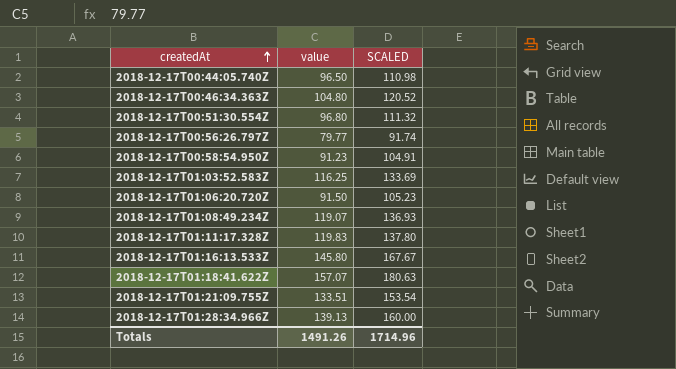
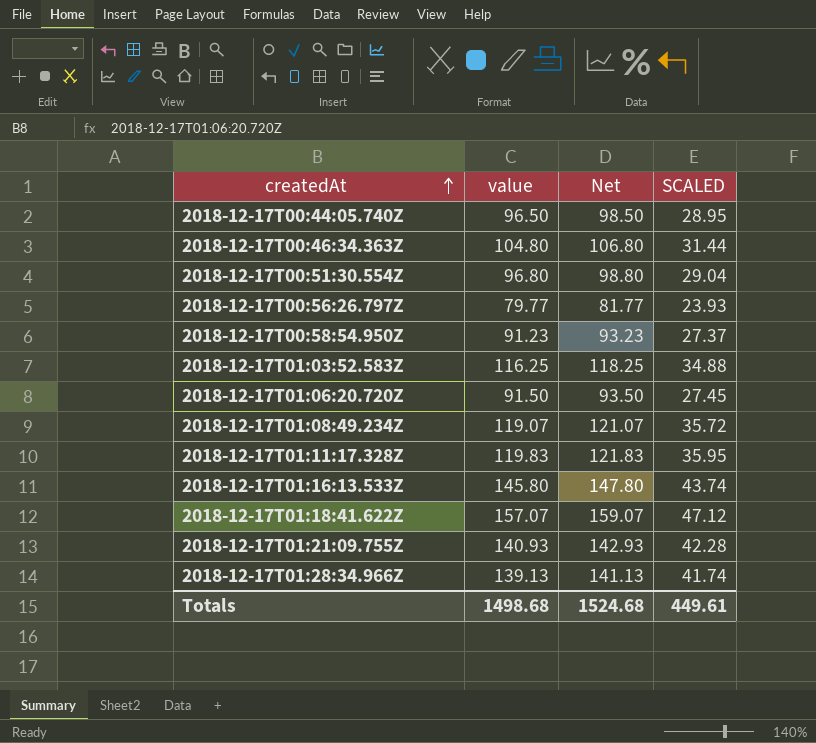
column Net | formula: none -> [value] + 2
column SCALED | formula: [value] * 1.15 -> [value] * 0.3
2018-12-17T01:21:09.755Z | value: 133.51 -> 140.93
Totals | value: 1491.26 -> 1498.68
Totals | SCALED: 1714.96 -> 449.61

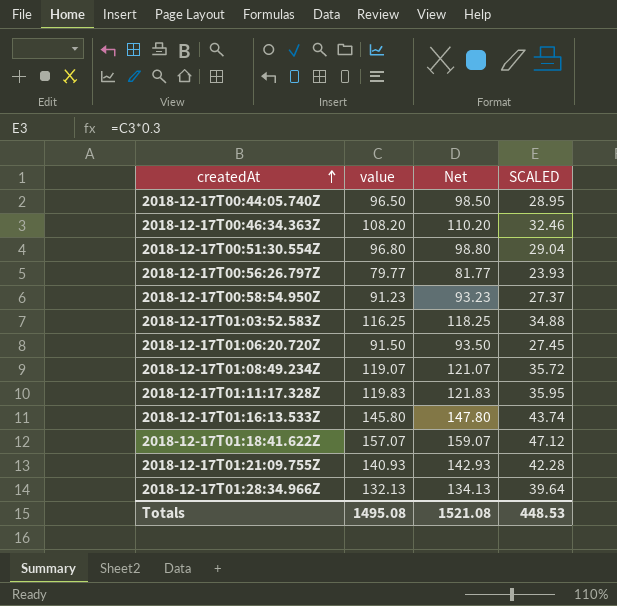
2018-12-17T00:46:34.363Z | value: 104.80 -> 108.20
2018-12-17T00:46:34.363Z | Net: 106.80 -> 110.20
2018-12-17T00:46:34.363Z | SCALED: 31.44 -> 32.46
2018-12-17T01:28:34.966Z | value: 139.13 -> 132.13
2018-12-17T01:28:34.966Z | Net: 141.13 -> 134.13
2018-12-17T01:28:34.966Z | SCALED: 41.74 -> 39.64
Totals | value: 1498.68 -> 1495.08
Totals | Net: 1524.68 -> 1521.08
Totals | SCALED: 449.61 -> 448.53

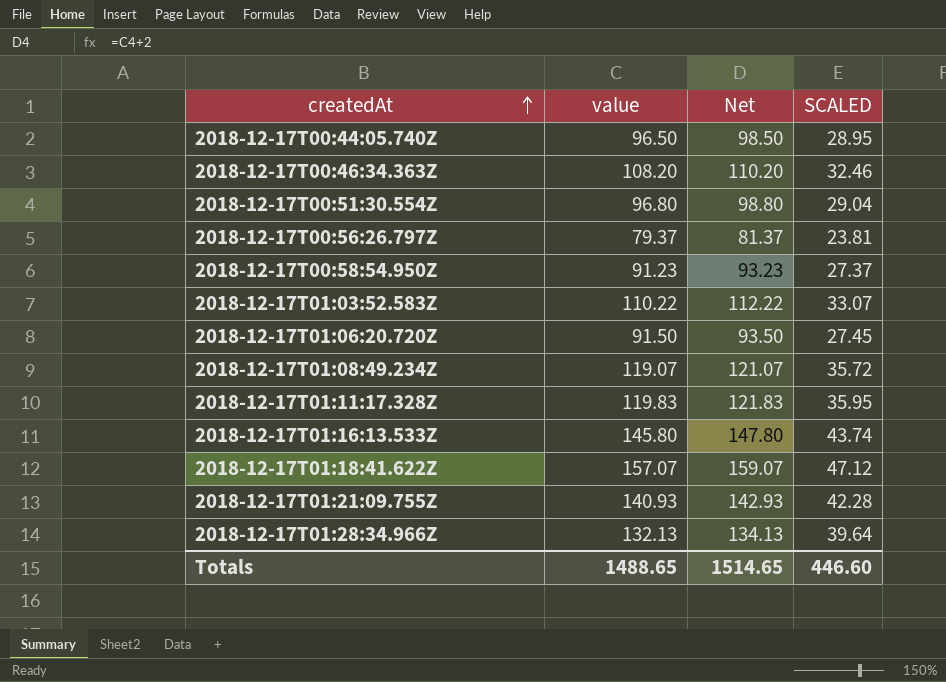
2018-12-17T00:56:26.797Z | value: 79.77 -> 79.37
2018-12-17T00:56:26.797Z | Net: 81.77 -> 81.37
2018-12-17T00:56:26.797Z | SCALED: 23.93 -> 23.81
2018-12-17T01:03:52.583Z | value: 116.25 -> 110.22
2018-12-17T01:03:52.583Z | Net: 118.25 -> 112.22
2018-12-17T01:03:52.583Z | SCALED: 34.88 -> 33.07
Totals | value: 1495.08 -> 1488.65
Totals | Net: 1521.08 -> 1514.65
Totals | SCALED: 448.53 -> 446.60

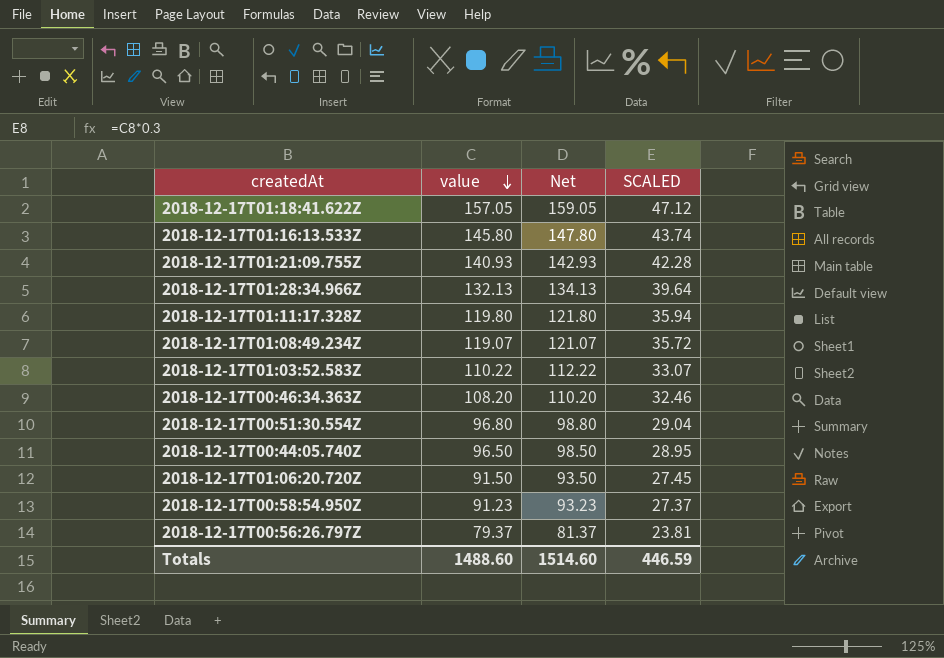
row order: createdAt ascending -> value descending
2018-12-17T01:18:41.622Z | value: 157.07 -> 157.05
2018-12-17T01:18:41.622Z | Net: 159.07 -> 159.05
2018-12-17T01:11:17.328Z | value: 119.83 -> 119.80
2018-12-17T01:11:17.328Z | Net: 121.83 -> 121.80
2018-12-17T01:11:17.328Z | SCALED: 35.95 -> 35.94
Totals | value: 1488.65 -> 1488.60
Totals | Net: 1514.65 -> 1514.60
Totals | SCALED: 446.60 -> 446.59

